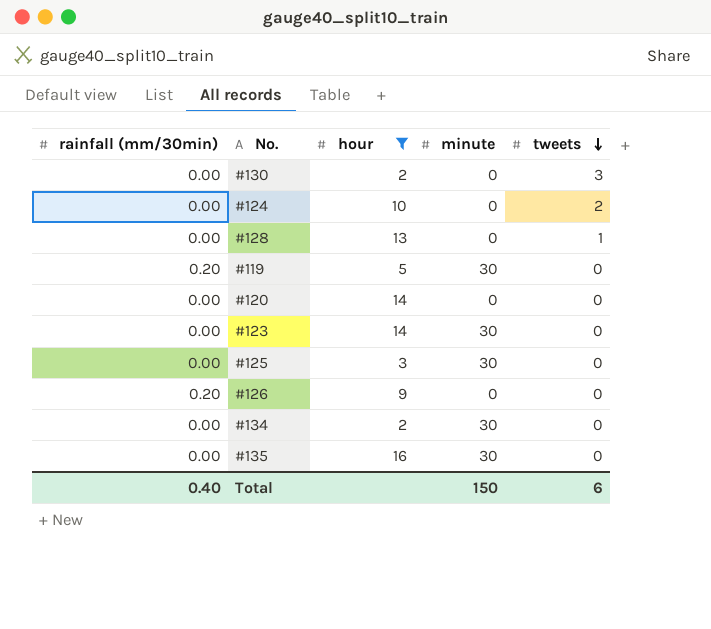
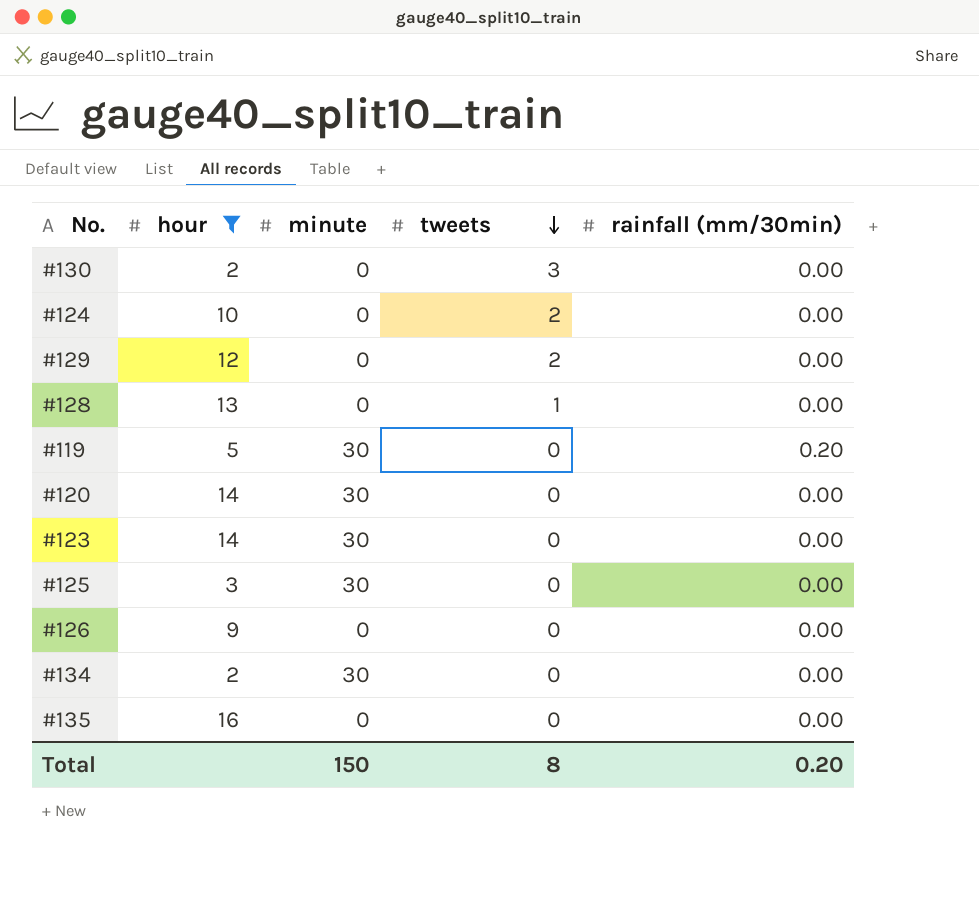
column rainfall (mm/30min) | position: 1 -> 5
row #129: none -> 12 | 0 | 2 | 0.00
#120 | minute: 0 -> 30
#126 | rainfall (mm/30min): 0.20 -> 0.00
#135 | minute: 30 -> 0
Total | tweets: 6 -> 8
Total | rainfall (mm/30min): 0.40 -> 0.20

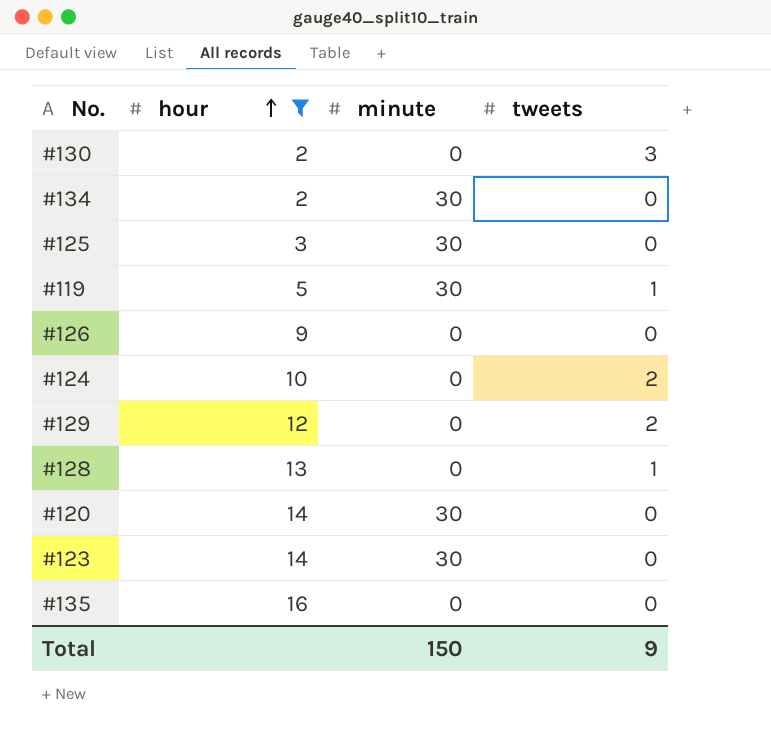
row order: tweets descending -> hour ascending
column rainfall (mm/30min) | position: 5 -> none
#119 | tweets: 0 -> 1
Total | tweets: 8 -> 9

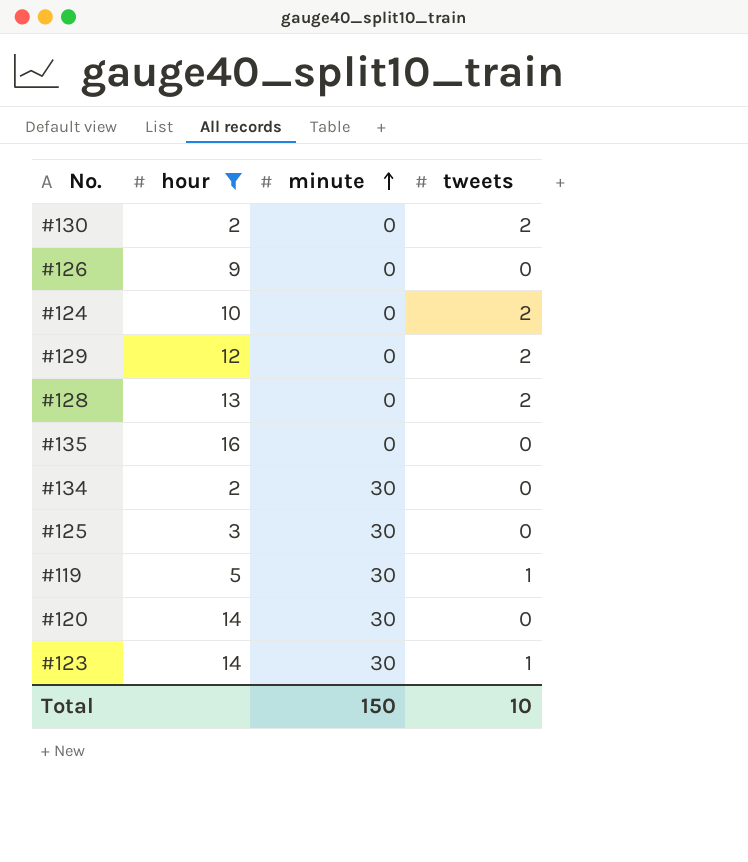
row order: hour ascending -> minute ascending
#130 | tweets: 3 -> 2
#128 | tweets: 1 -> 2
#123 | tweets: 0 -> 1
Total | tweets: 9 -> 10

